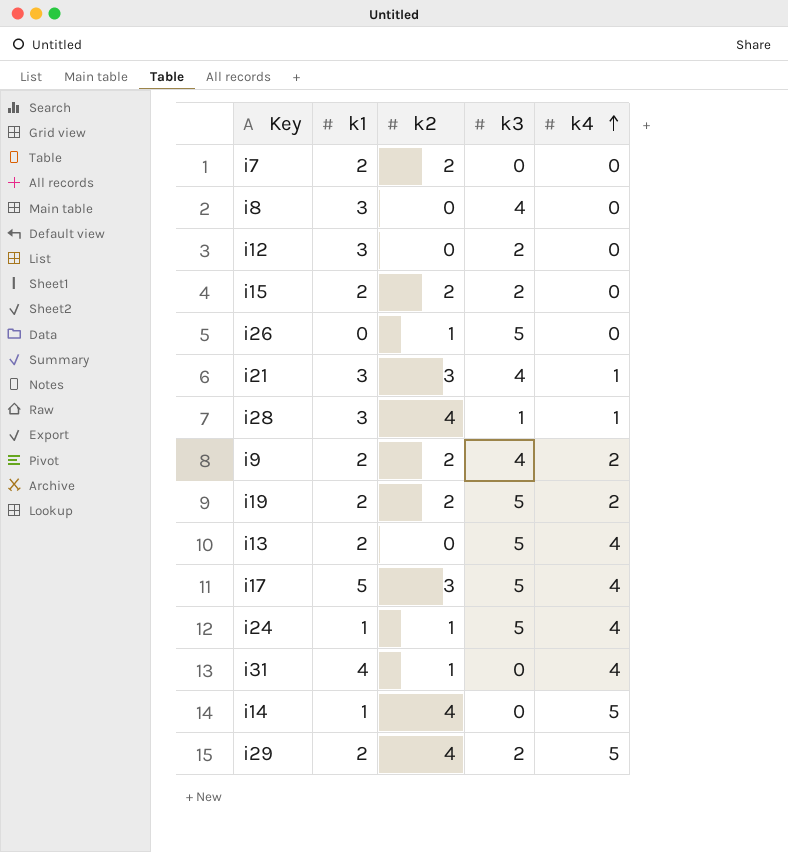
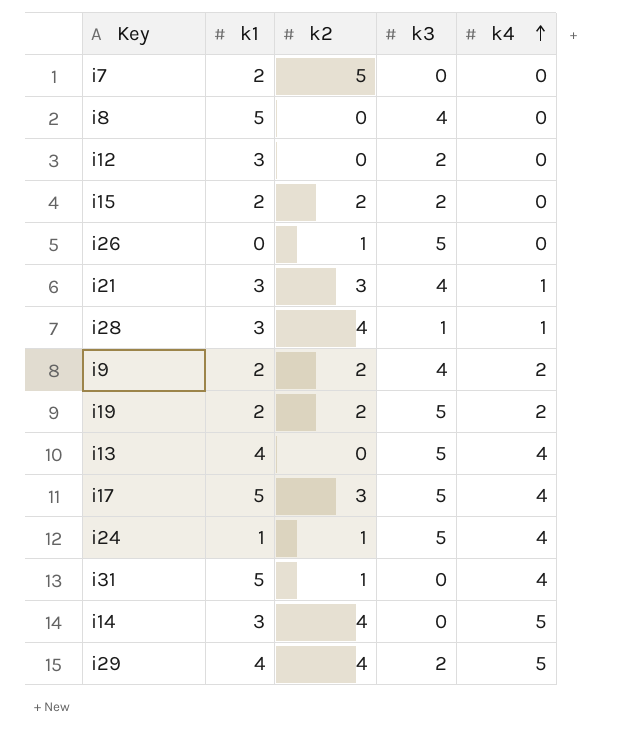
i7 | k2: 2 -> 5
i8 | k1: 3 -> 5
i13 | k1: 2 -> 4
i31 | k1: 4 -> 5
i14 | k1: 1 -> 3
i29 | k1: 2 -> 4

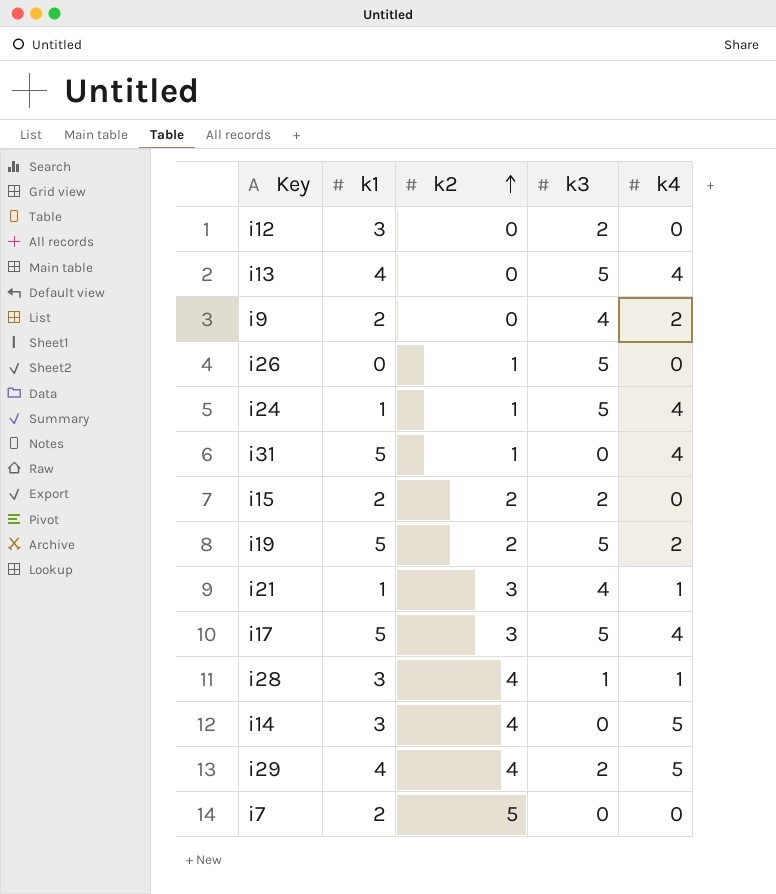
row order: k4 ascending -> k2 ascending
row i8: 5 | 0 | 4 | 0 -> none
i9 | k2: 2 -> 0
i19 | k1: 2 -> 5
i21 | k1: 3 -> 1

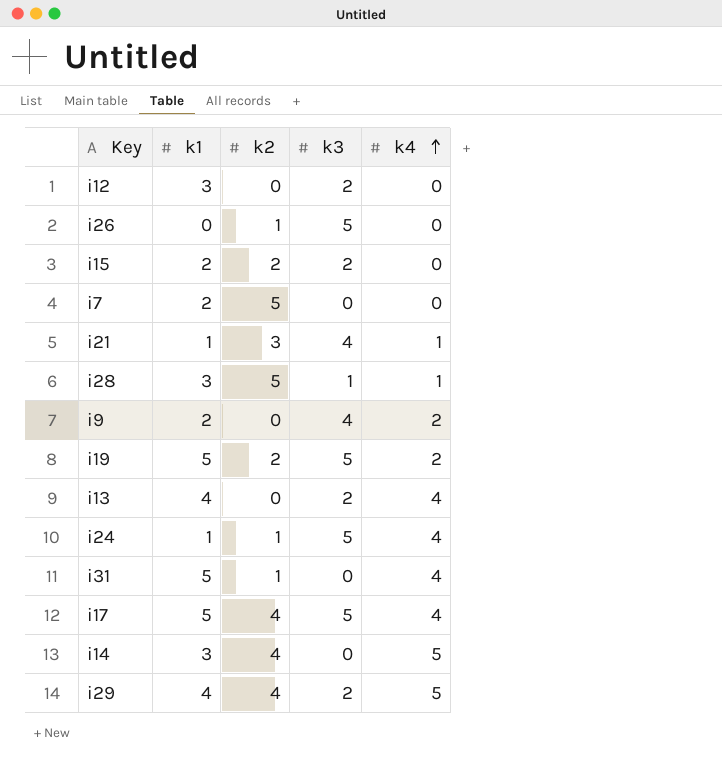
row order: k2 ascending -> k4 ascending
i28 | k2: 4 -> 5
i13 | k3: 5 -> 2
i17 | k2: 3 -> 4

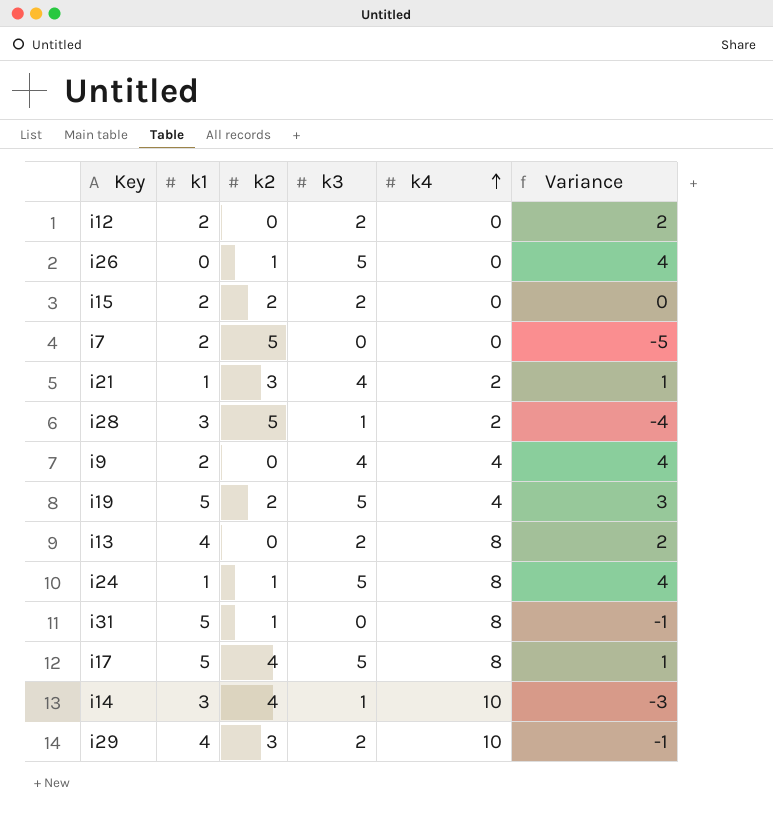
column Variance | formula: none -> [k3] - [k2]
i12 | k1: 3 -> 2
i21 | k4: 1 -> 2
i28 | k4: 1 -> 2
i9 | k4: 2 -> 4
i19 | k4: 2 -> 4
i13 | k4: 4 -> 8
i24 | k4: 4 -> 8
i31 | k4: 4 -> 8
i17 | k4: 4 -> 8
i14 | k3: 0 -> 1
i14 | k4: 5 -> 10
i29 | k2: 4 -> 3
i29 | k4: 5 -> 10

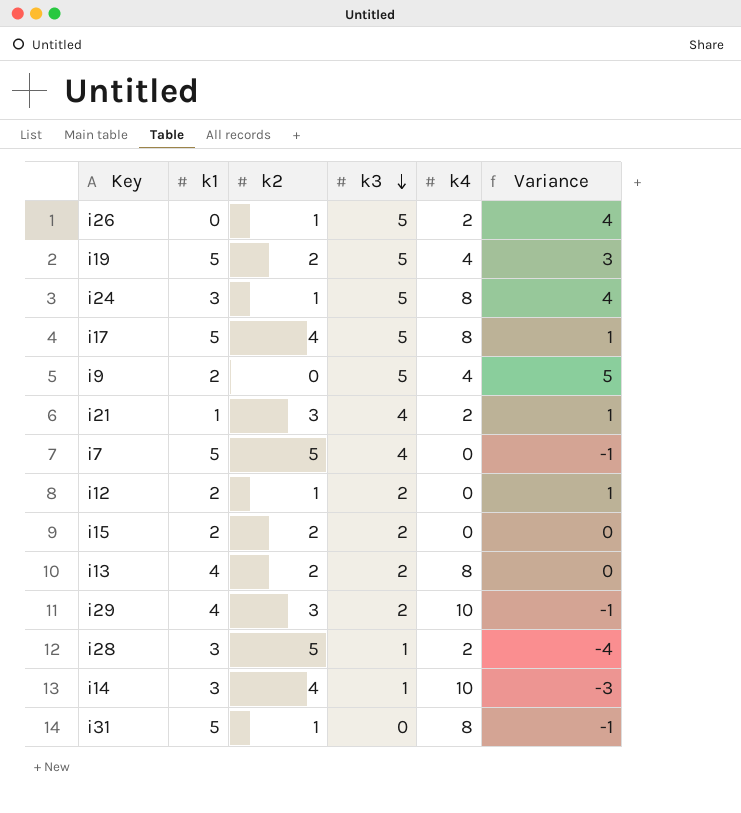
row order: k4 ascending -> k3 descending
i26 | k4: 0 -> 2
i24 | k1: 1 -> 3
i9 | k3: 4 -> 5
i9 | Variance: 4 -> 5
i7 | k1: 2 -> 5
i7 | k3: 0 -> 4
i7 | Variance: -5 -> -1
i12 | k2: 0 -> 1
i12 | Variance: 2 -> 1
i13 | k2: 0 -> 2
i13 | Variance: 2 -> 0

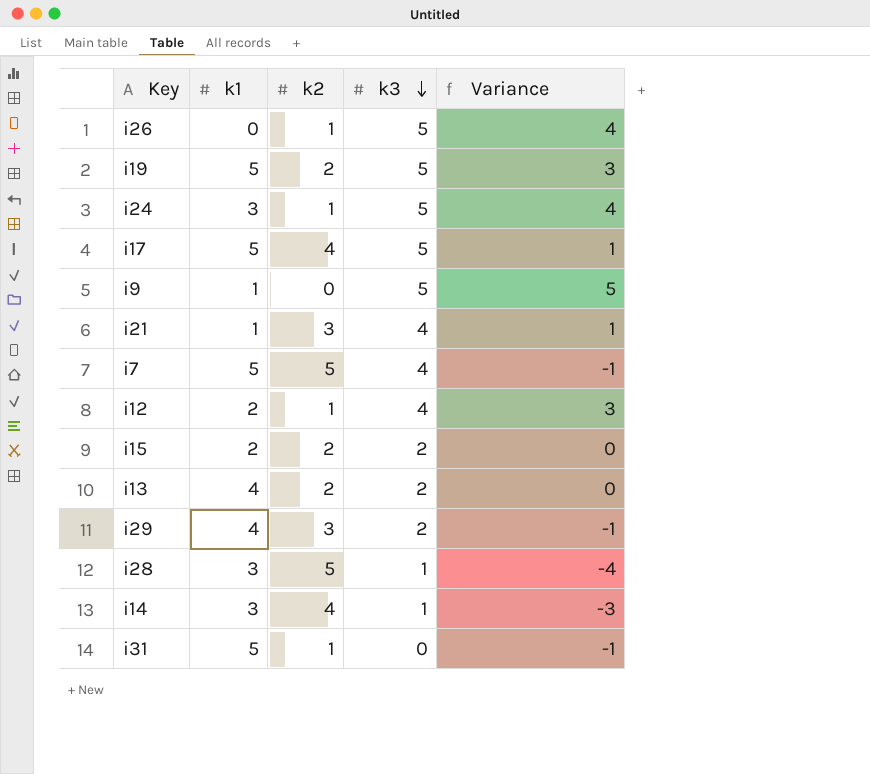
column k4 | position: 5 -> none
i9 | k1: 2 -> 1
i12 | k3: 2 -> 4
i12 | Variance: 1 -> 3

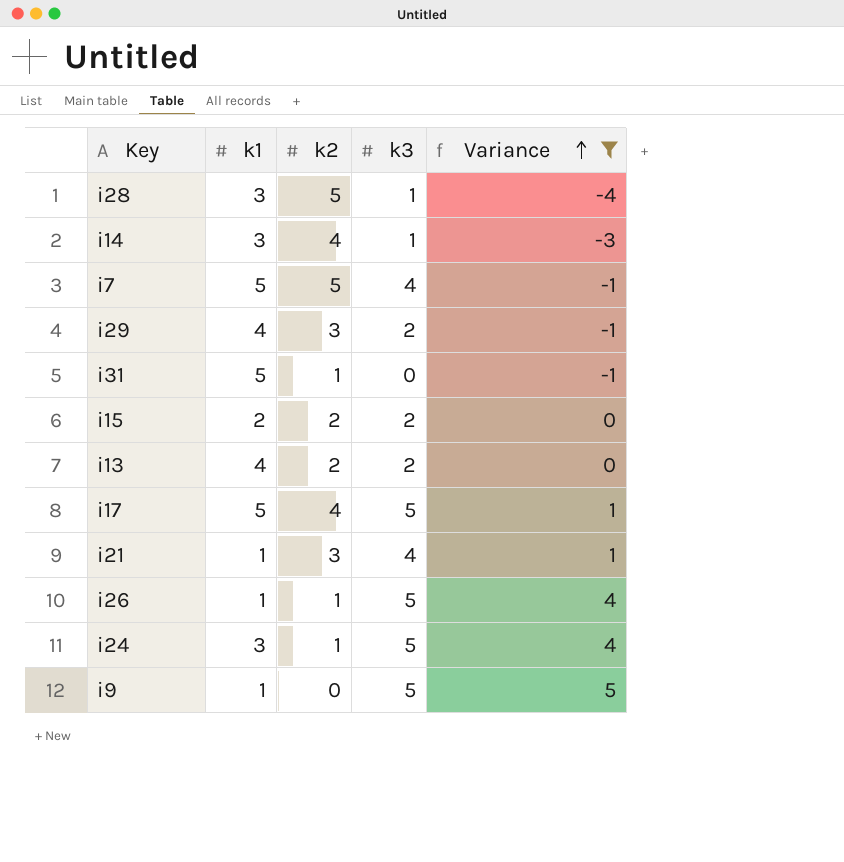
filter: none -> Variance != 3
row order: k3 descending -> Variance ascending
i26 | k1: 0 -> 1

